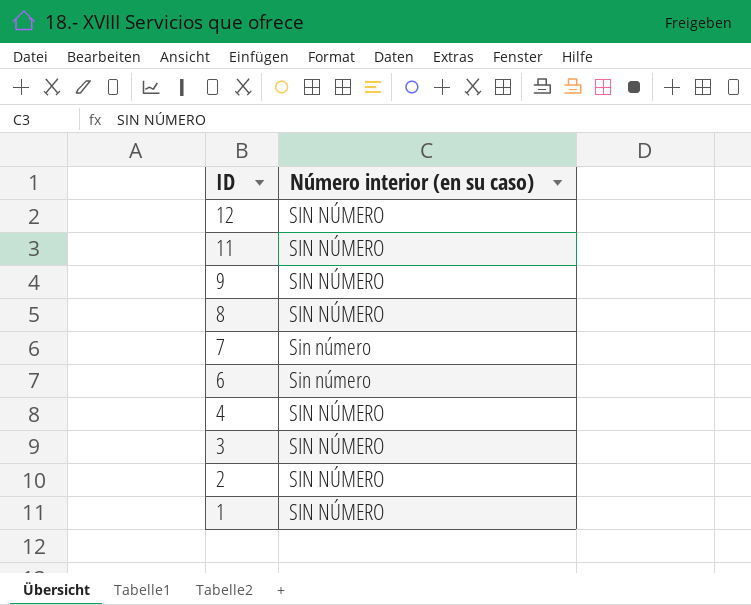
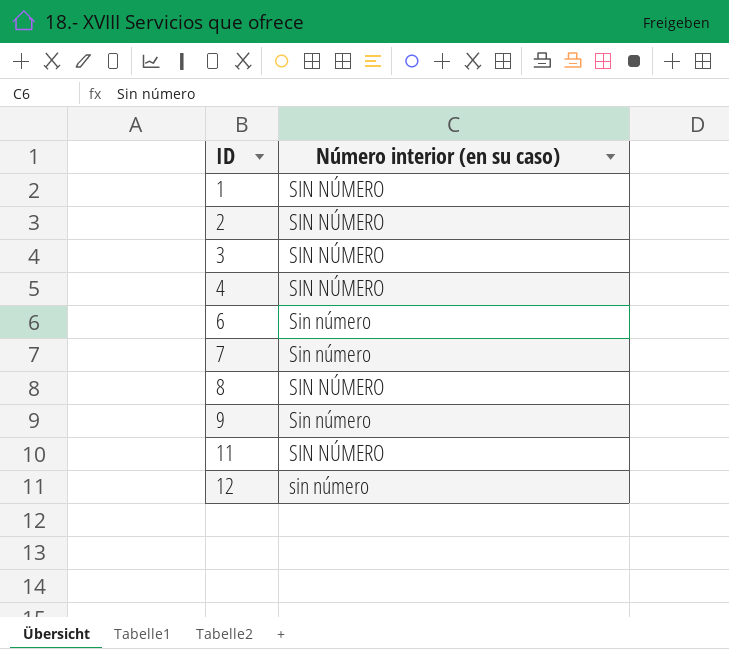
row order: ID descending -> ID ascending
9 | Número interior (en su caso): SIN NÚMERO -> Sin número
12 | Número interior (en su caso): SIN NÚMERO -> sin número

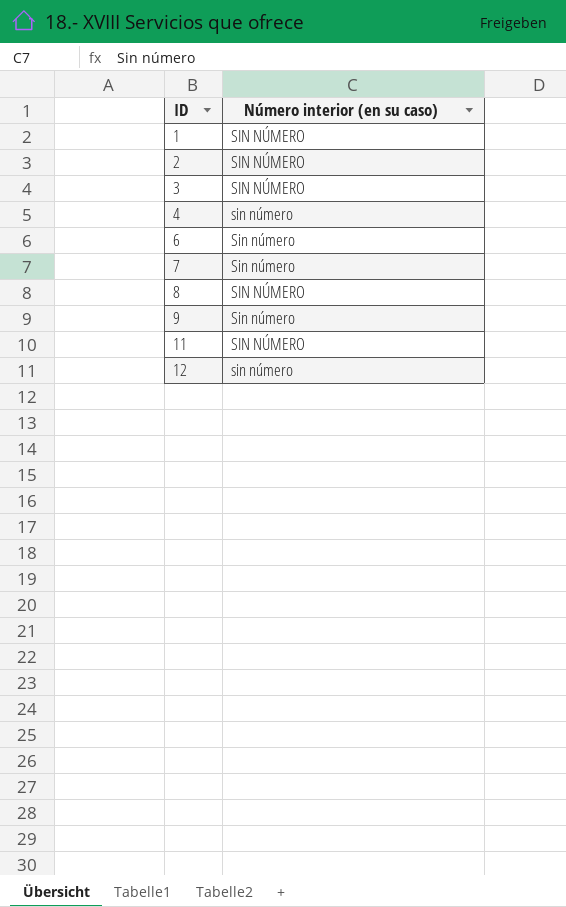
4 | Número interior (en su caso): SIN NÚMERO -> sin número

